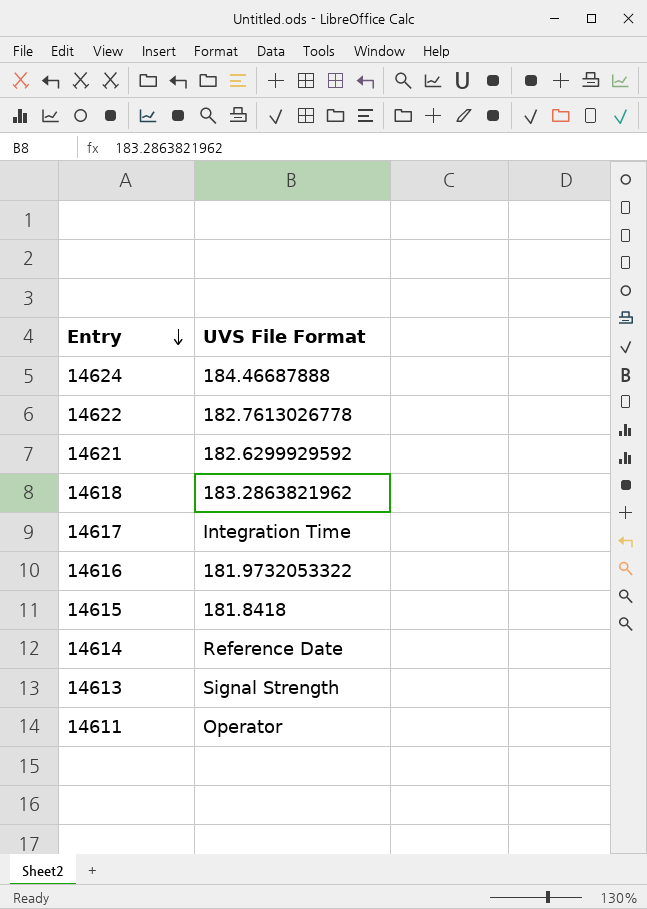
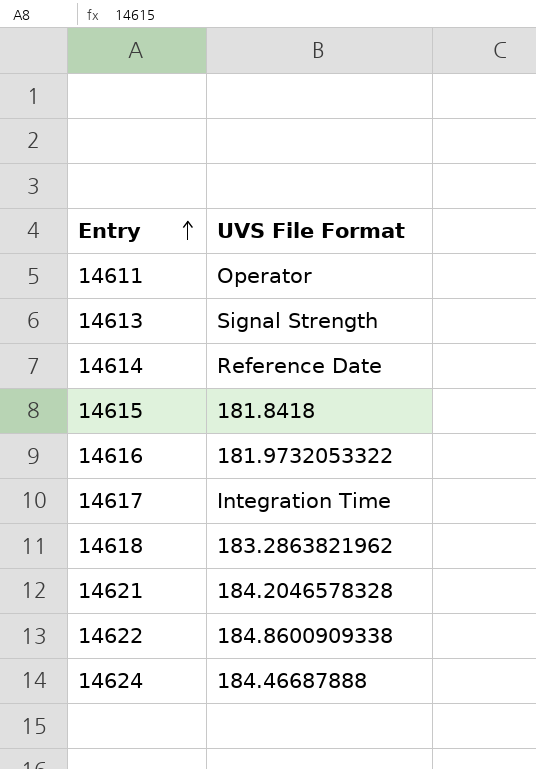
row order: Entry descending -> Entry ascending
14621 | UVS File Format: 182.6299929592 -> 184.2046578328
14622 | UVS File Format: 182.7613026778 -> 184.8600909338

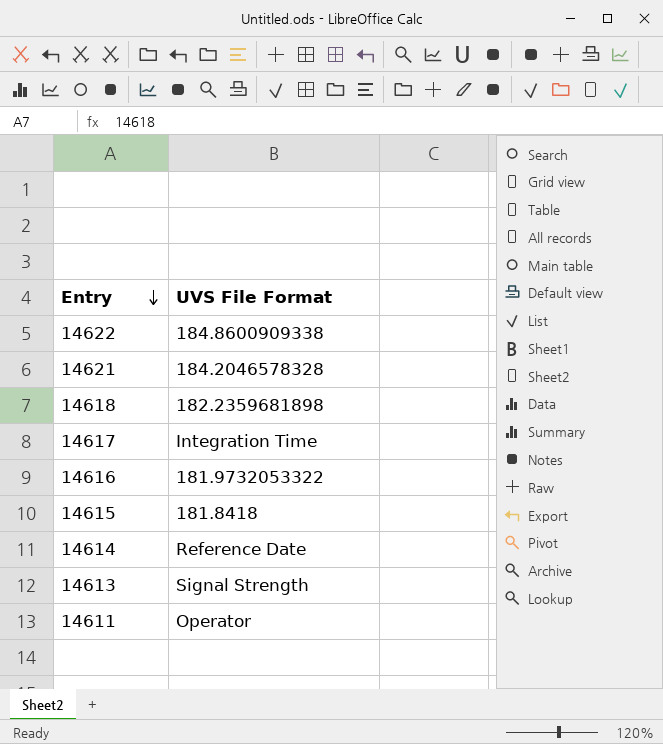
row order: Entry ascending -> Entry descending
row 14624: 184.46687888 -> none
14618 | UVS File Format: 183.2863821962 -> 182.2359681898

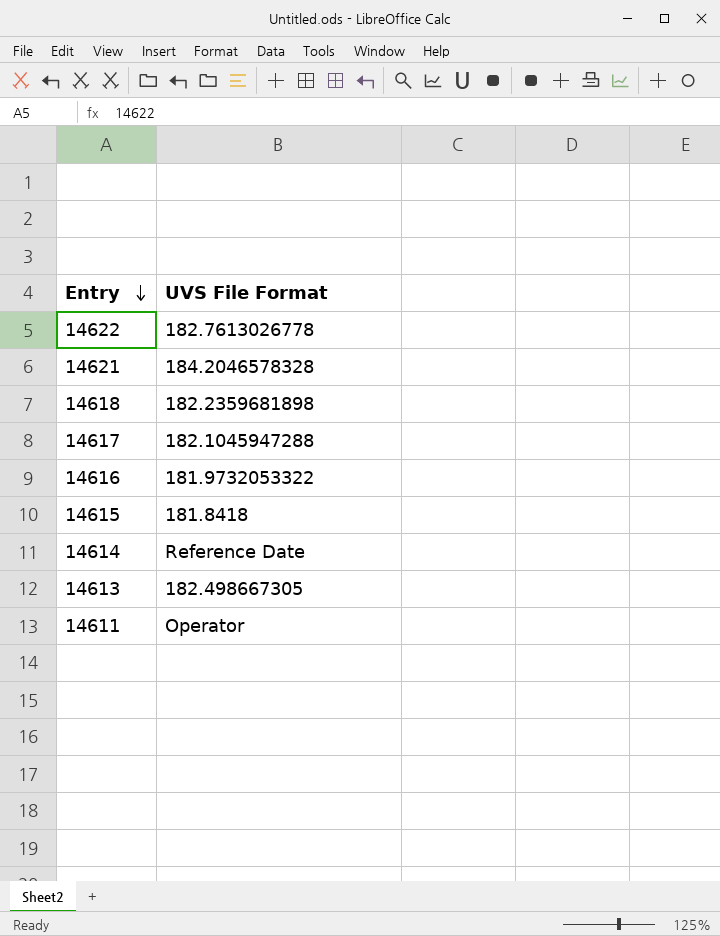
14622 | UVS File Format: 184.8600909338 -> 182.7613026778
14617 | UVS File Format: Integration Time -> 182.1045947288
14613 | UVS File Format: Signal Strength -> 182.498667305

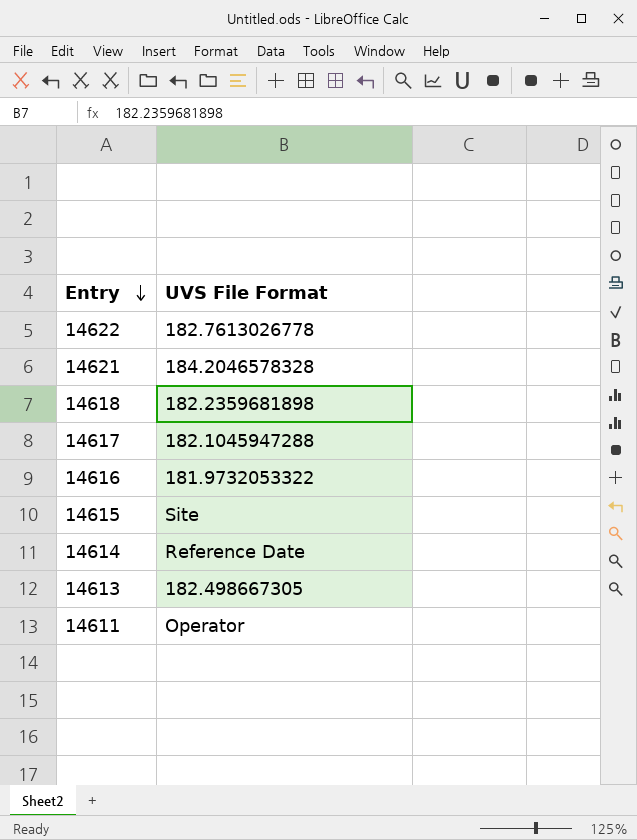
14615 | UVS File Format: 181.8418 -> Site

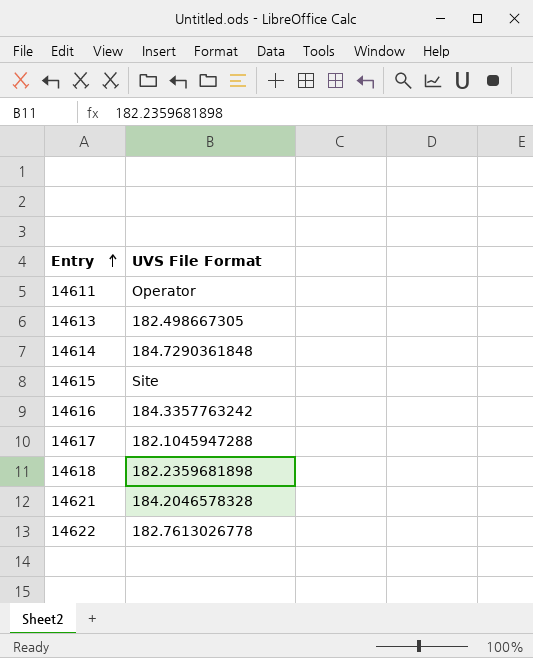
row order: Entry descending -> Entry ascending
14614 | UVS File Format: Reference Date -> 184.7290361848
14616 | UVS File Format: 181.9732053322 -> 184.3357763242

